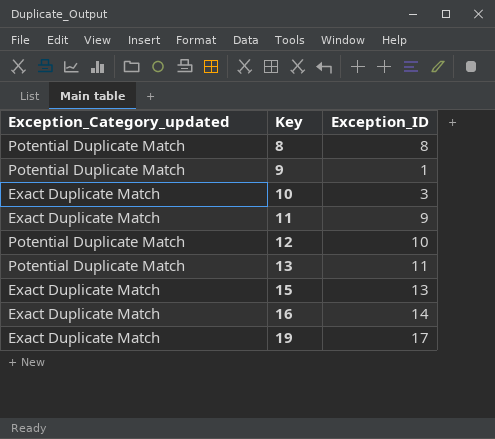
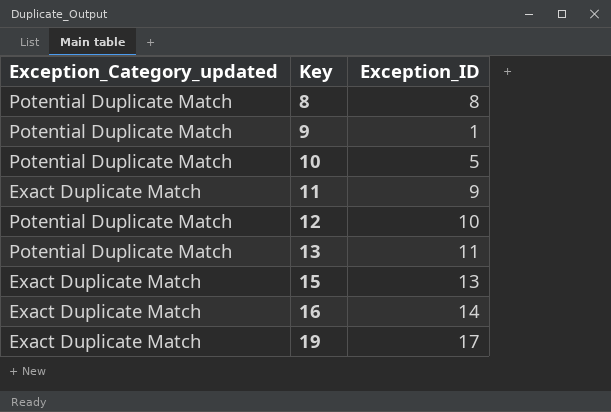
10 | Exception_Category_updated: Exact Duplicate Match -> Potential Duplicate Match
10 | Exception_ID: 3 -> 5

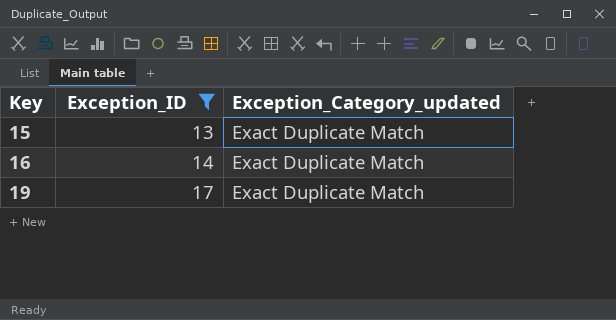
filter: none -> Exception_ID >= 13
column Exception_Category_updated | position: 1 -> 3

